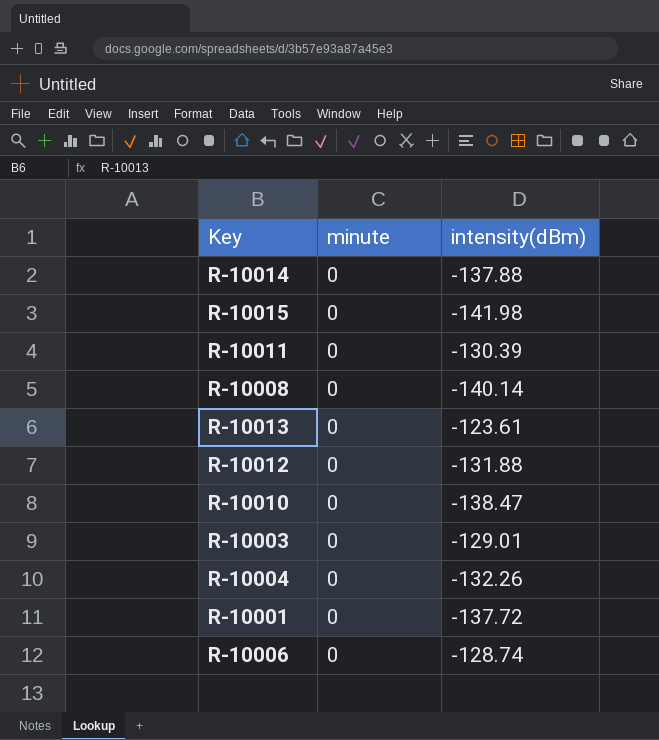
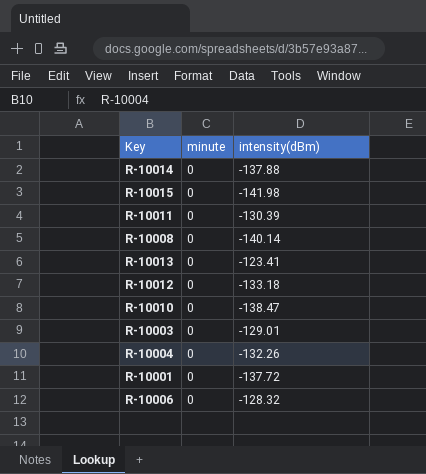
R-10013 | intensity(dBm): -123.61 -> -123.41
R-10012 | intensity(dBm): -131.88 -> -133.18
R-10006 | intensity(dBm): -128.74 -> -128.32

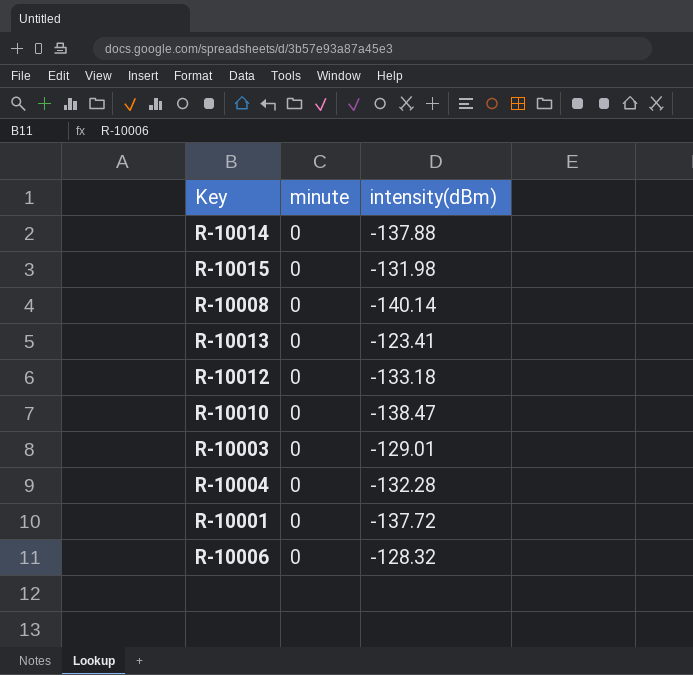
row R-10011: 0 | -130.39 -> none
R-10015 | intensity(dBm): -141.98 -> -131.98
R-10004 | intensity(dBm): -132.26 -> -132.28

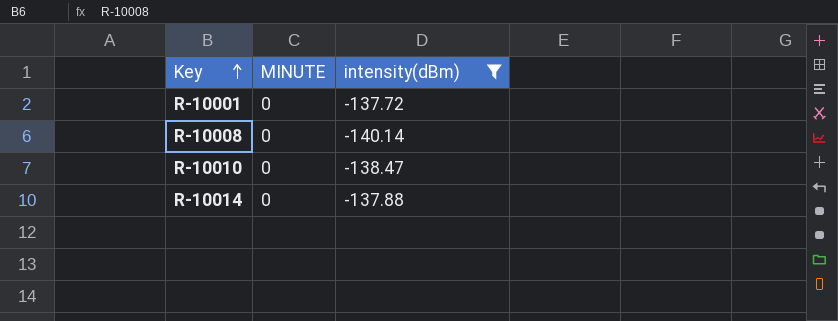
filter: none -> intensity(dBm) <= -137.72
row order: none -> Key ascending
column name: minute -> MINUTE

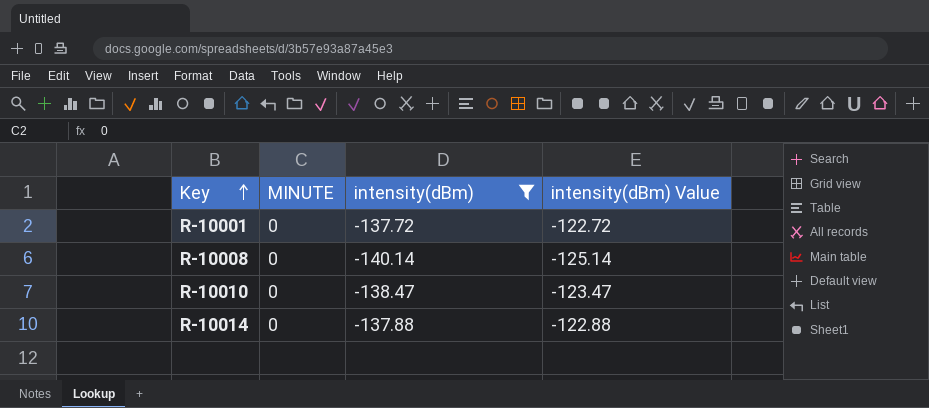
column intensity(dBm) Value | formula: none -> [intensity(dBm)] + 15

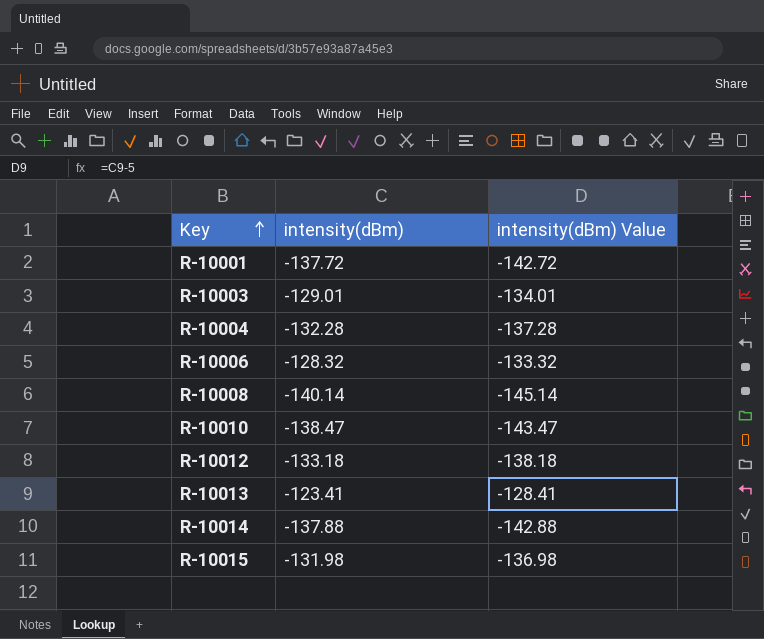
filter: intensity(dBm) <= -137.72 -> none
column MINUTE | position: 2 -> none
column intensity(dBm) Value | formula: [intensity(dBm)] + 15 -> [intensity(dBm)] - 5

